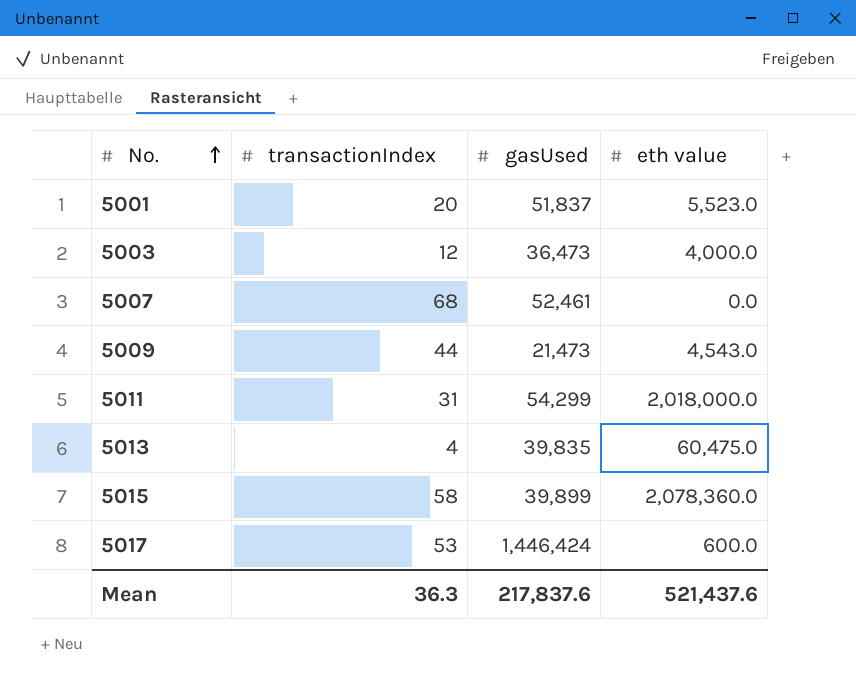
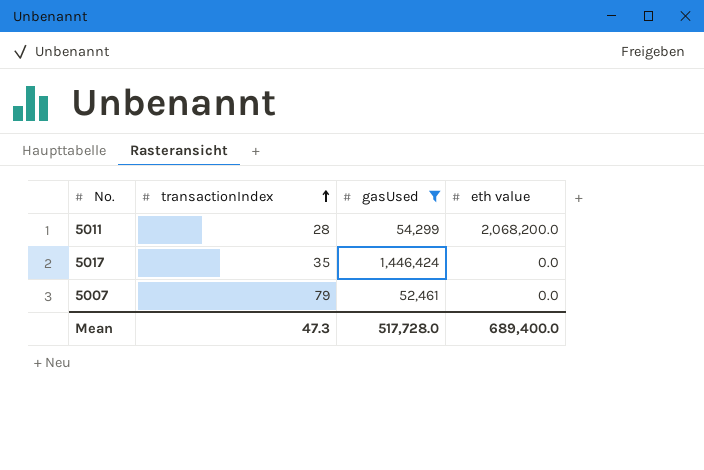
filter: none -> gasUsed >= 52,461
row order: No. ascending -> transactionIndex ascending
5011 | transactionIndex: 31 -> 28
5011 | eth value: 2,018,000.0 -> 2,068,200.0
5017 | transactionIndex: 53 -> 35
5017 | eth value: 600.0 -> 0.0
5007 | transactionIndex: 68 -> 79
Mean | transactionIndex: 36.3 -> 47.3
Mean | gasUsed: 217,837.6 -> 517,728.0
Mean | eth value: 521,437.6 -> 689,400.0

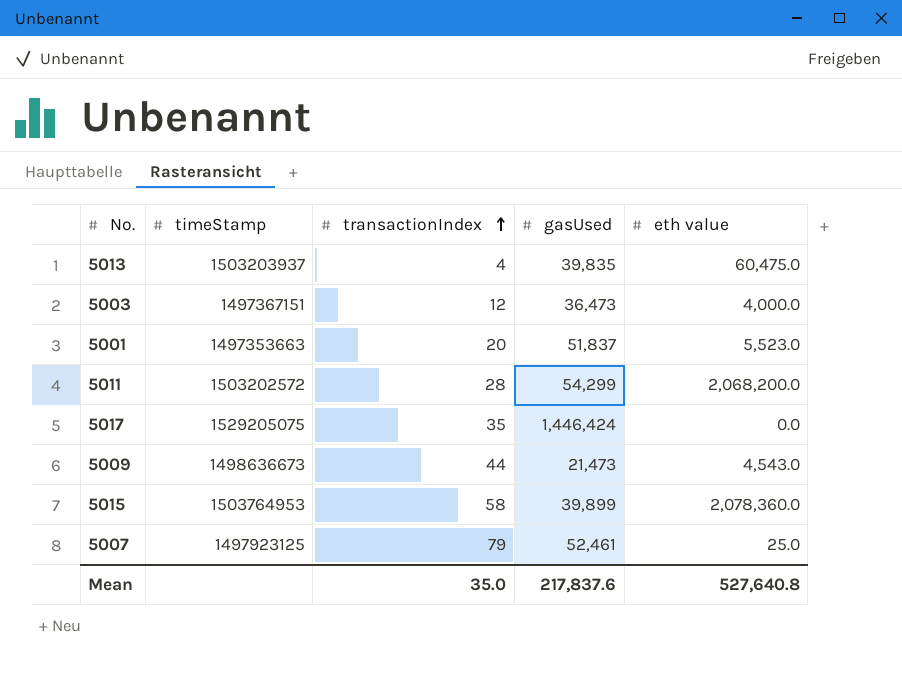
filter: gasUsed >= 52,461 -> none
column timeStamp | position: none -> 2
5007 | eth value: 0.0 -> 25.0
Mean | transactionIndex: 47.3 -> 35.0
Mean | gasUsed: 517,728.0 -> 217,837.6
Mean | eth value: 689,400.0 -> 527,640.8

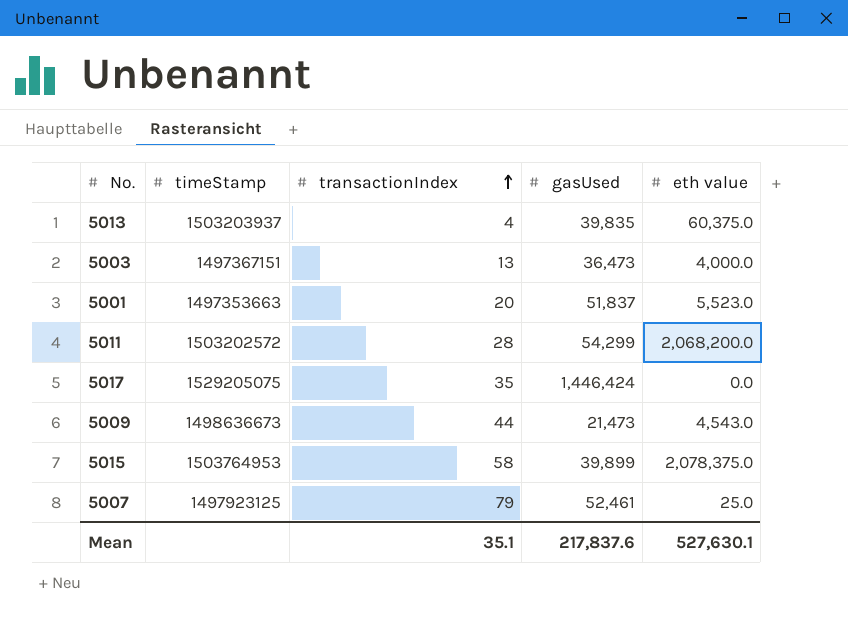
5013 | eth value: 60,475.0 -> 60,375.0
5003 | transactionIndex: 12 -> 13
5015 | eth value: 2,078,360.0 -> 2,078,375.0
Mean | transactionIndex: 35.0 -> 35.1
Mean | eth value: 527,640.8 -> 527,630.1

